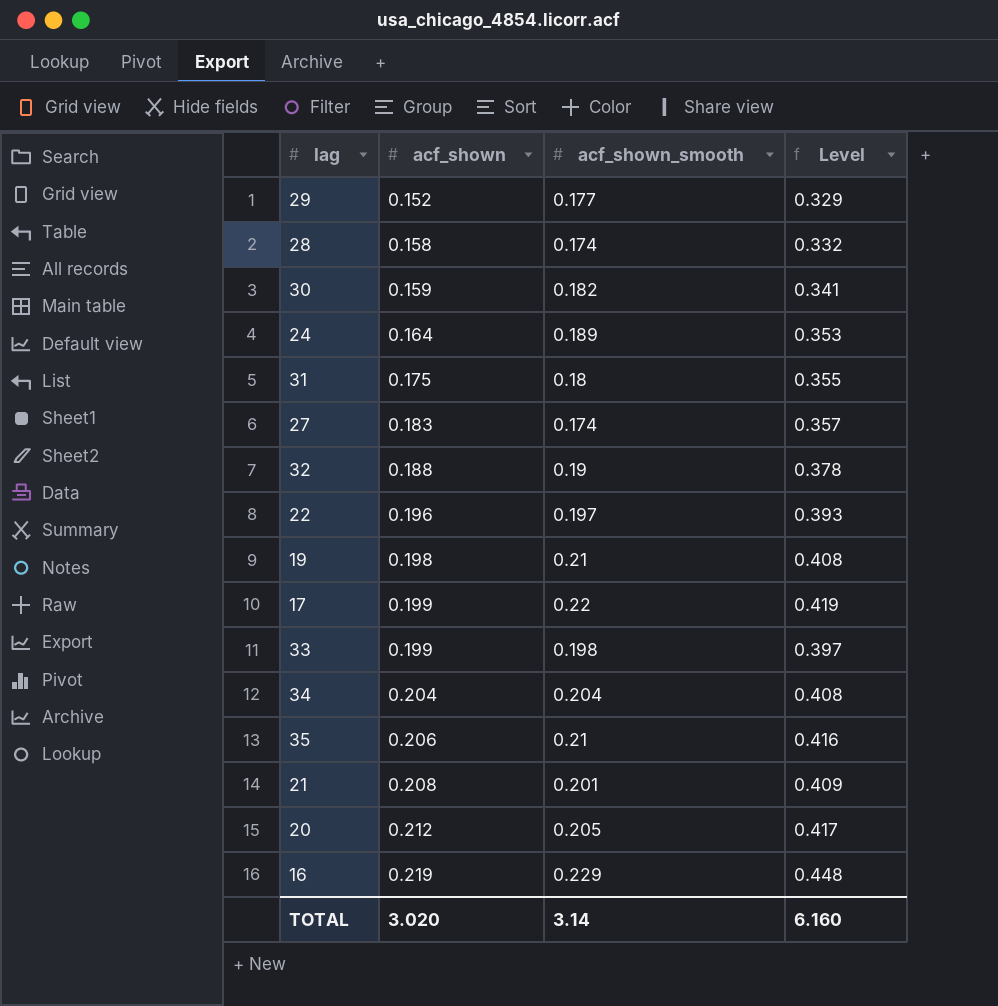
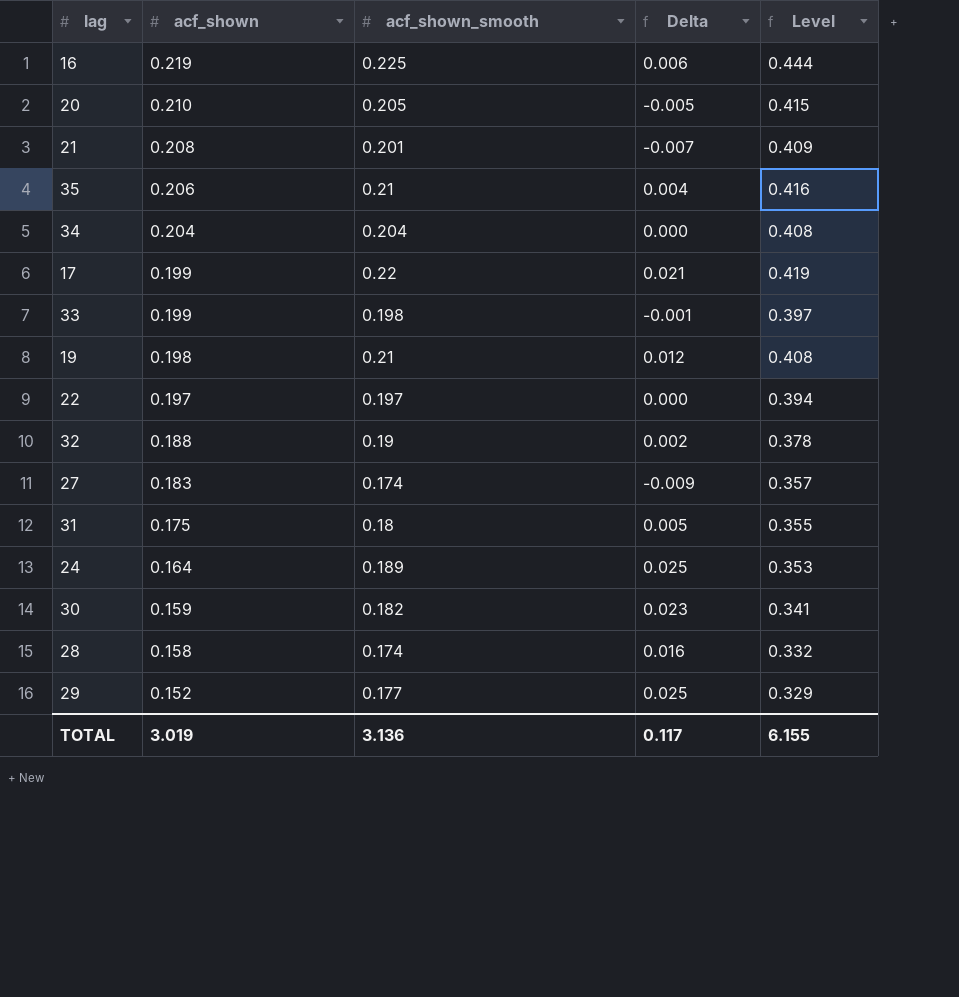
row order: acf_shown ascending -> acf_shown descending
column Delta | formula: none -> [acf_shown_smooth] - [acf_shown]
16 | acf_shown_smooth: 0.229 -> 0.225
16 | Level: 0.448 -> 0.444
20 | acf_shown: 0.212 -> 0.210
20 | Level: 0.417 -> 0.415
22 | acf_shown: 0.196 -> 0.197
22 | Level: 0.393 -> 0.394
TOTAL | acf_shown: 3.020 -> 3.019
TOTAL | acf_shown_smooth: 3.14 -> 3.136
TOTAL | Level: 6.160 -> 6.155

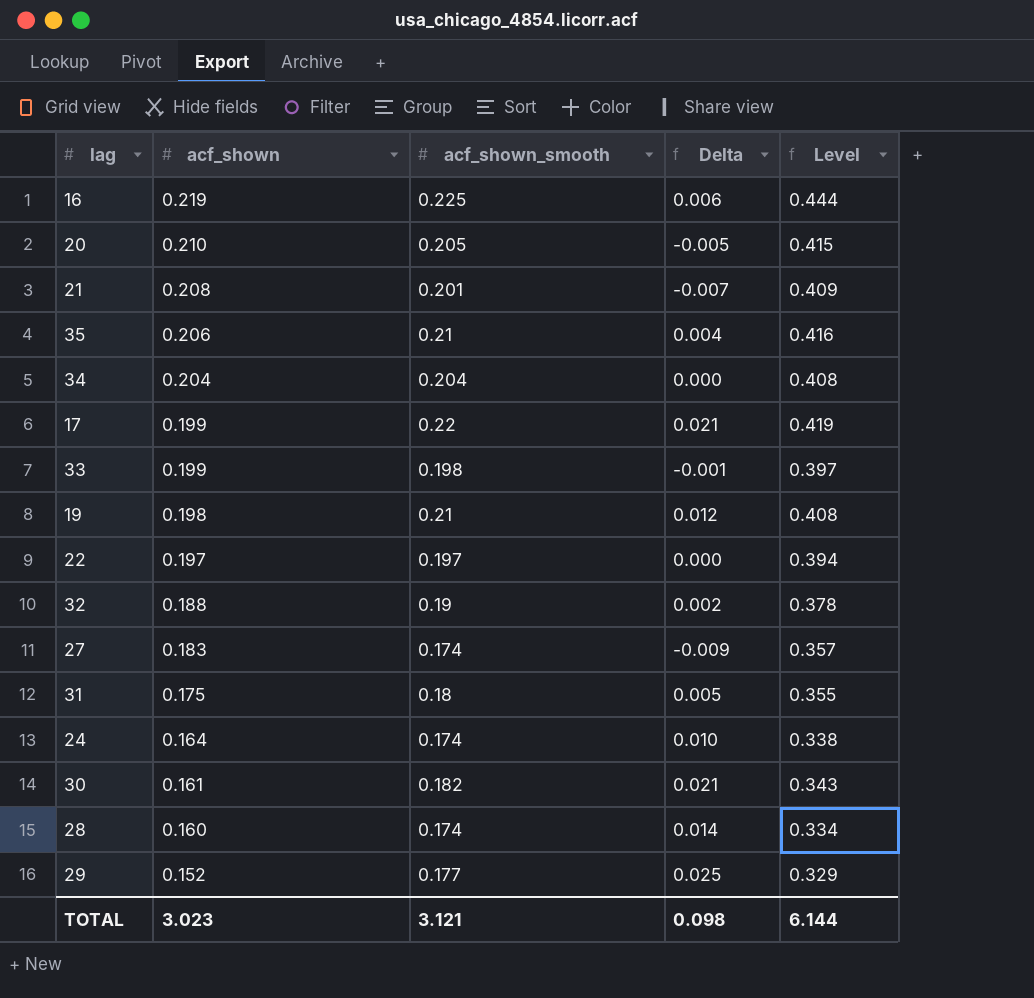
24 | acf_shown_smooth: 0.189 -> 0.174
24 | Delta: 0.025 -> 0.010
24 | Level: 0.353 -> 0.338
30 | acf_shown: 0.159 -> 0.161
30 | Delta: 0.023 -> 0.021
30 | Level: 0.341 -> 0.343
28 | acf_shown: 0.158 -> 0.160
28 | Delta: 0.016 -> 0.014
28 | Level: 0.332 -> 0.334
TOTAL | acf_shown: 3.019 -> 3.023
TOTAL | acf_shown_smooth: 3.136 -> 3.121
TOTAL | Delta: 0.117 -> 0.098
TOTAL | Level: 6.155 -> 6.144

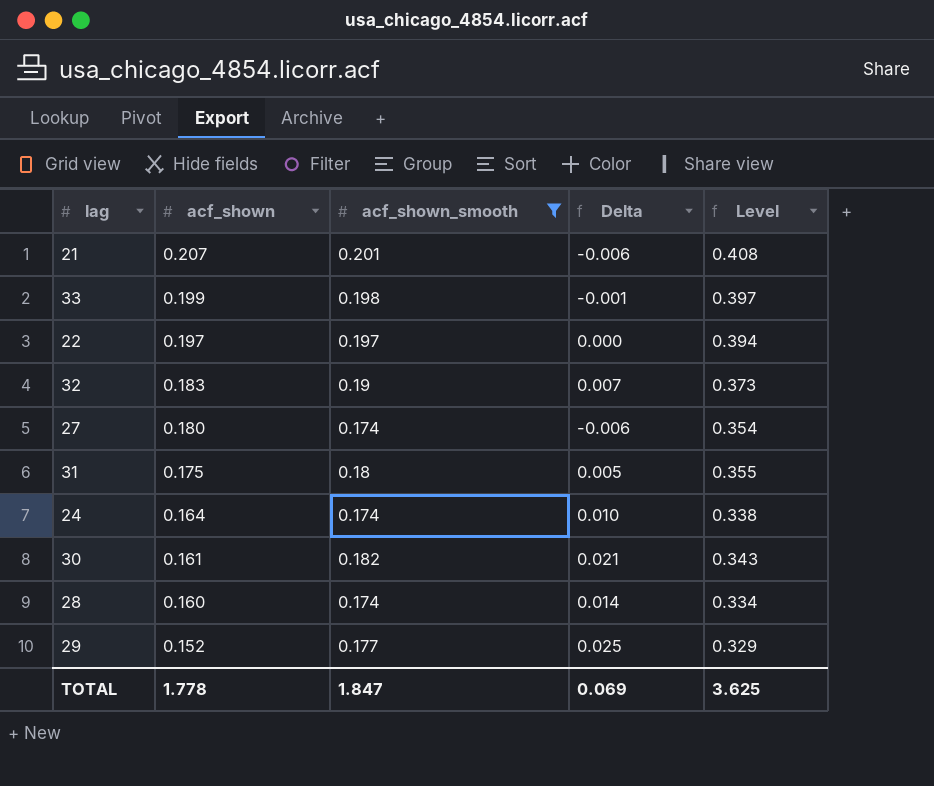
filter: none -> acf_shown_smooth <= 0.201
21 | acf_shown: 0.208 -> 0.207
21 | Delta: -0.007 -> -0.006
21 | Level: 0.409 -> 0.408
32 | acf_shown: 0.188 -> 0.183
32 | Delta: 0.002 -> 0.007
32 | Level: 0.378 -> 0.373
27 | acf_shown: 0.183 -> 0.180
27 | Delta: -0.009 -> -0.006
27 | Level: 0.357 -> 0.354
TOTAL | acf_shown: 3.023 -> 1.778
TOTAL | acf_shown_smooth: 3.121 -> 1.847
TOTAL | Delta: 0.098 -> 0.069
TOTAL | Level: 6.144 -> 3.625

